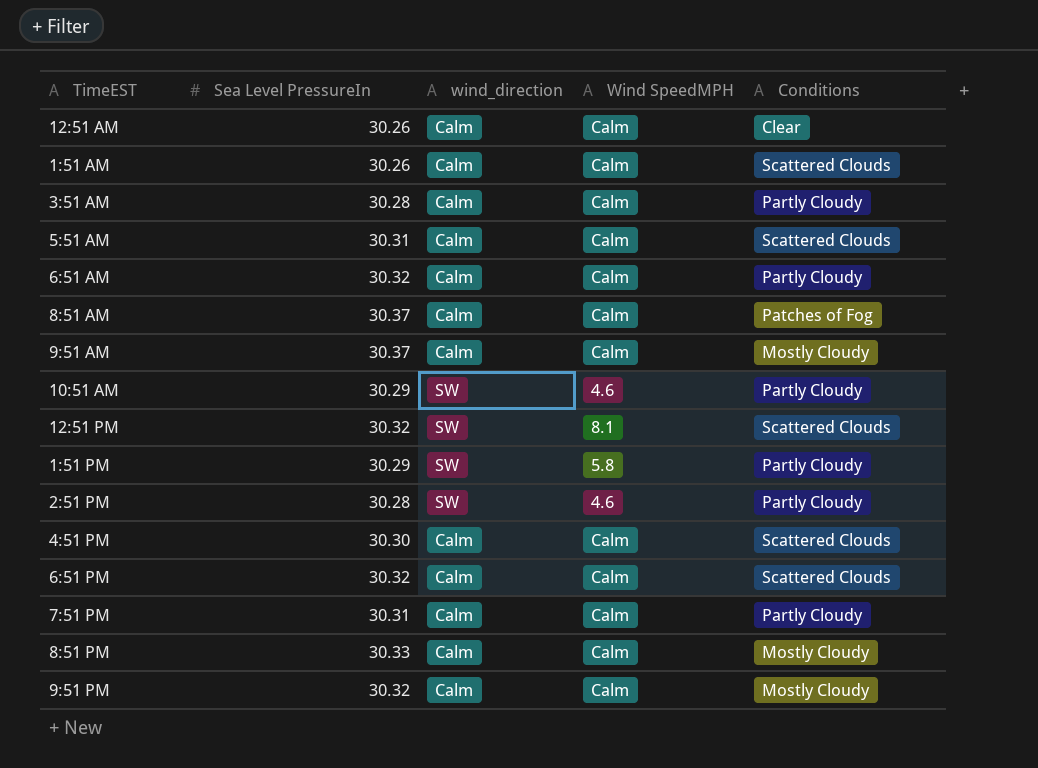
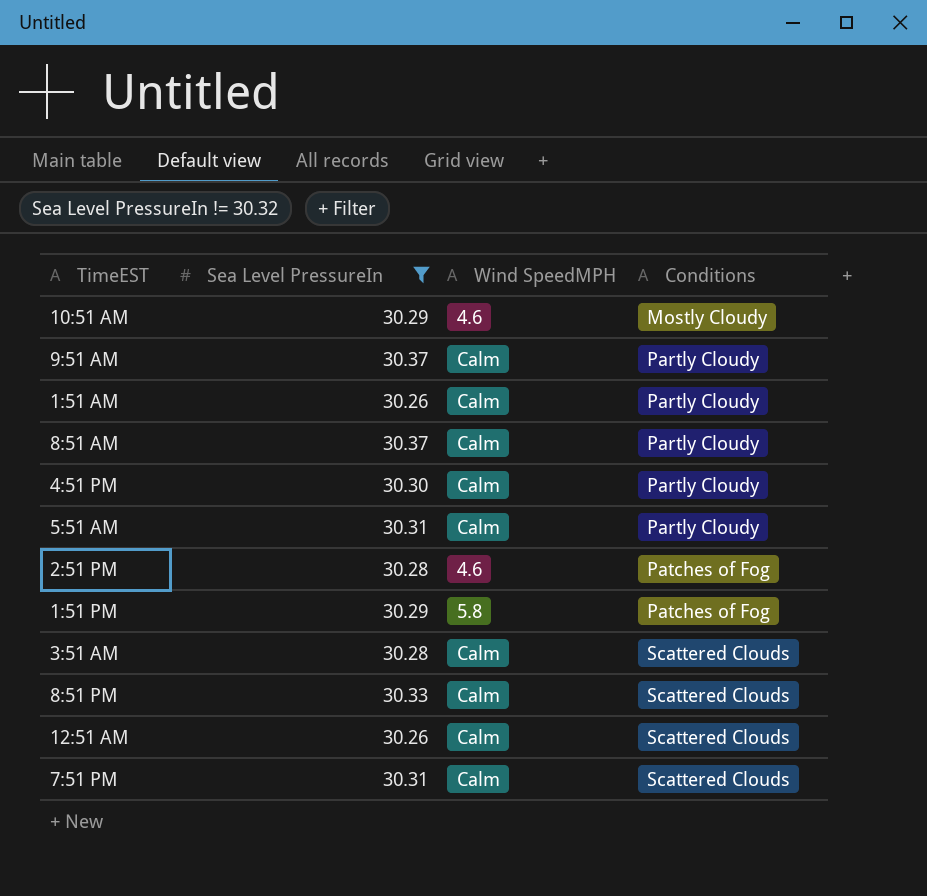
filter: none -> Sea Level PressureIn != 30.32
row order: none -> Conditions ascending
column wind_direction | position: 3 -> none
10:51 AM | Conditions: Partly Cloudy -> Mostly Cloudy
9:51 AM | Conditions: Mostly Cloudy -> Partly Cloudy
1:51 AM | Conditions: Scattered Clouds -> Partly Cloudy
8:51 AM | Conditions: Patches of Fog -> Partly Cloudy
4:51 PM | Conditions: Scattered Clouds -> Partly Cloudy
5:51 AM | Conditions: Scattered Clouds -> Partly Cloudy
2:51 PM | Conditions: Partly Cloudy -> Patches of Fog
1:51 PM | Conditions: Partly Cloudy -> Patches of Fog
3:51 AM | Conditions: Partly Cloudy -> Scattered Clouds
8:51 PM | Conditions: Mostly Cloudy -> Scattered Clouds
12:51 AM | Conditions: Clear -> Scattered Clouds
7:51 PM | Conditions: Partly Cloudy -> Scattered Clouds

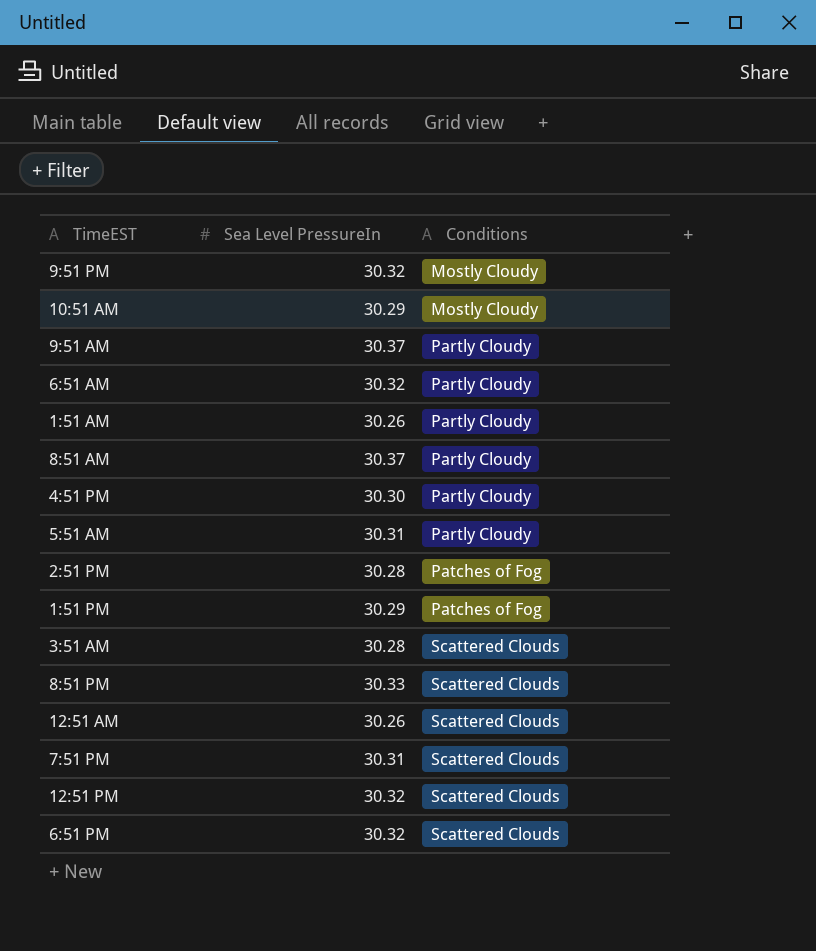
filter: Sea Level PressureIn != 30.32 -> none
column Wind SpeedMPH | position: 3 -> none

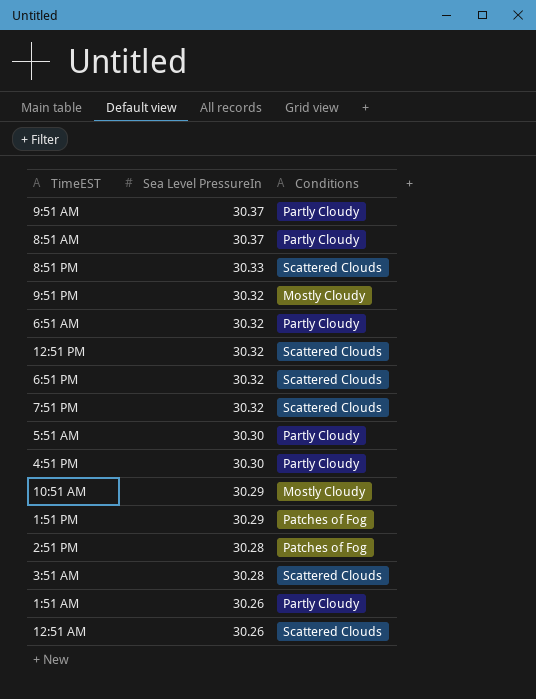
row order: Conditions ascending -> Sea Level PressureIn descending
7:51 PM | Sea Level PressureIn: 30.31 -> 30.32
5:51 AM | Sea Level PressureIn: 30.31 -> 30.30

